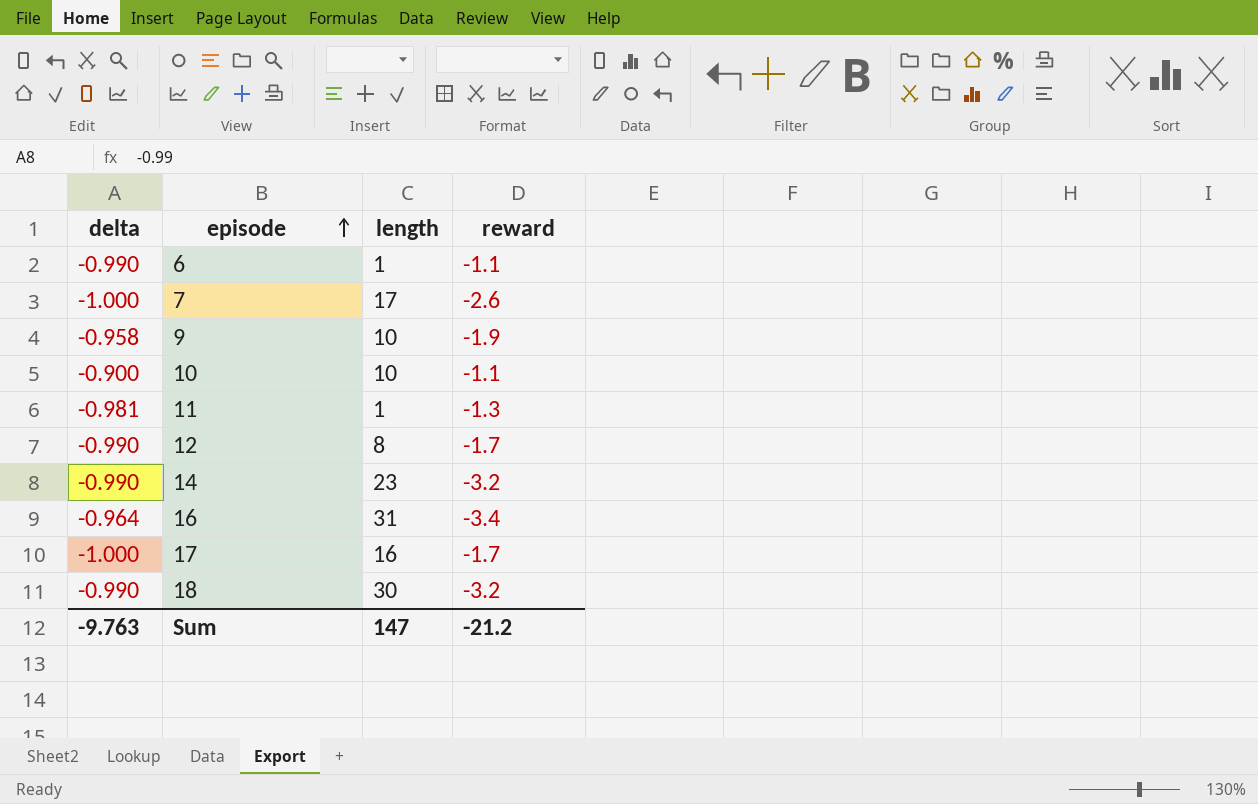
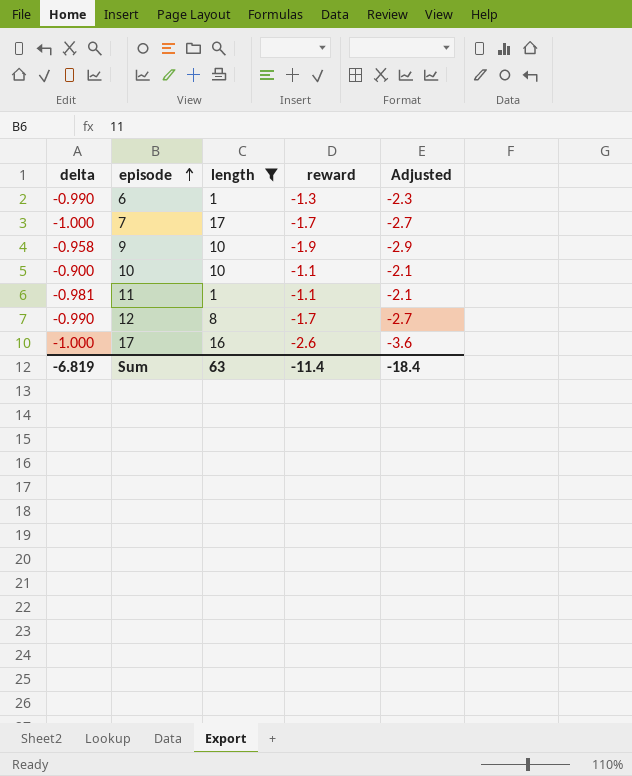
filter: none -> length <= 17
column Adjusted | formula: none -> [reward] - 1
6 | reward: -1.1 -> -1.3
7 | reward: -2.6 -> -1.7
11 | reward: -1.3 -> -1.1
17 | reward: -1.7 -> -2.6
Sum | delta: -9.763 -> -6.819
Sum | length: 147 -> 63
Sum | reward: -21.2 -> -11.4

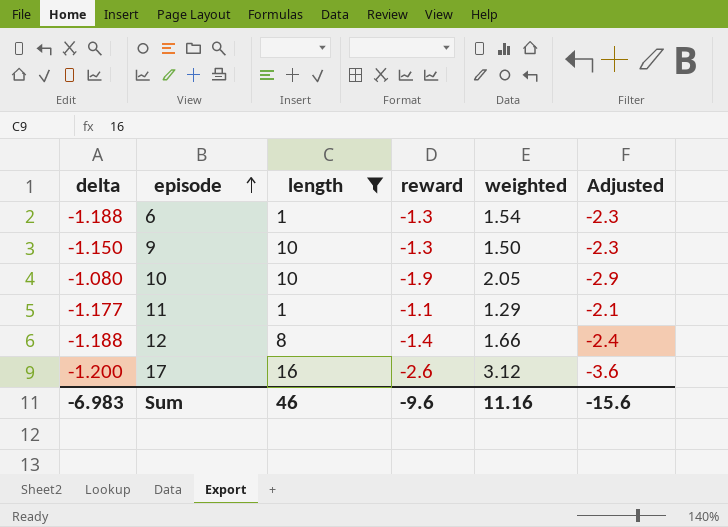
column weighted | formula: none -> [delta] * [reward]
row 7: -1.000 | 17 | -1.7 | -2.7 -> none
6 | delta: -0.990 -> -1.188
9 | delta: -0.958 -> -1.150
9 | reward: -1.9 -> -1.3
9 | Adjusted: -2.9 -> -2.3
10 | delta: -0.900 -> -1.080
10 | reward: -1.1 -> -1.9
10 | Adjusted: -2.1 -> -2.9
11 | delta: -0.981 -> -1.177
12 | delta: -0.990 -> -1.188
12 | reward: -1.7 -> -1.4
12 | Adjusted: -2.7 -> -2.4
17 | delta: -1.000 -> -1.200
Sum | delta: -6.819 -> -6.983
Sum | length: 63 -> 46
Sum | reward: -11.4 -> -9.6
Sum | Adjusted: -18.4 -> -15.6

